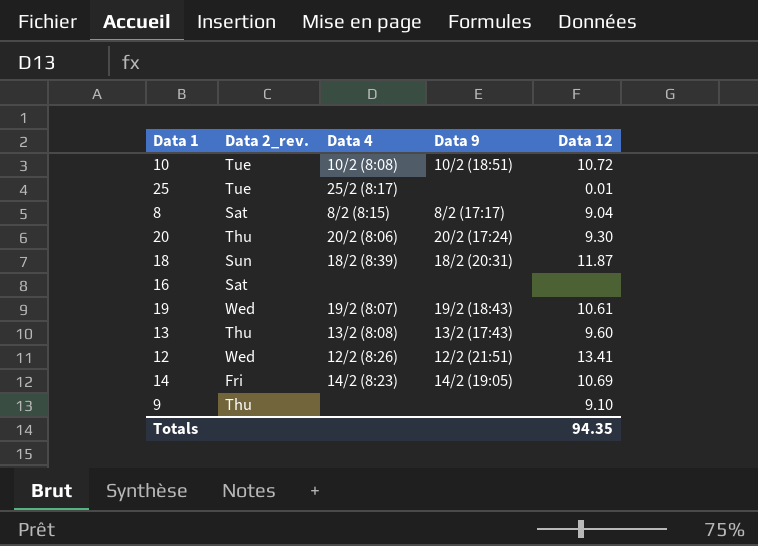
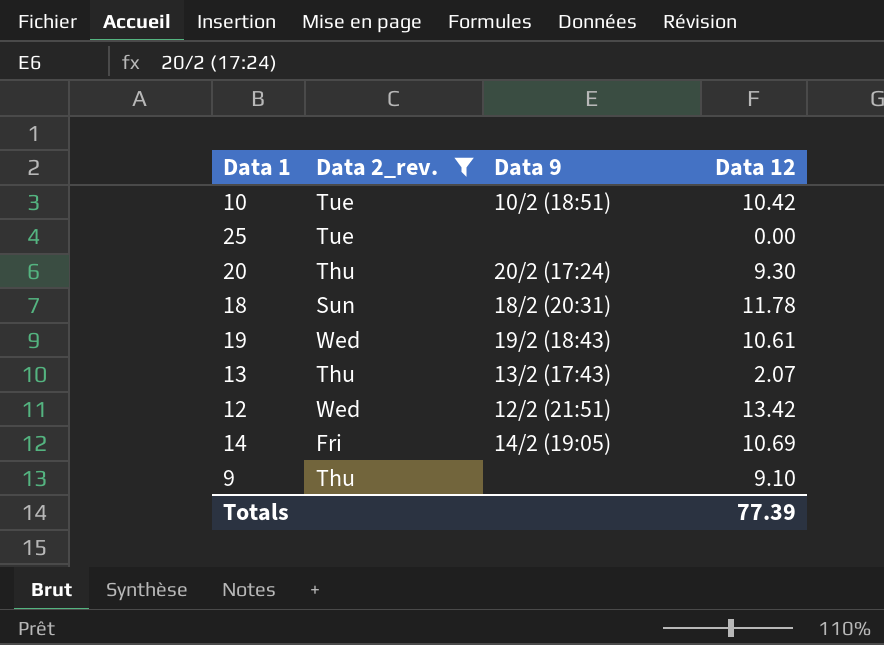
filter: none -> Data 2_rev. != Sat
column Data 4 | position: 3 -> none
10 | Data 12: 10.72 -> 10.42
25 | Data 12: 0.01 -> 0.00
18 | Data 12: 11.87 -> 11.78
13 | Data 12: 9.60 -> 2.07
12 | Data 12: 13.41 -> 13.42
Totals | Data 12: 94.35 -> 77.39

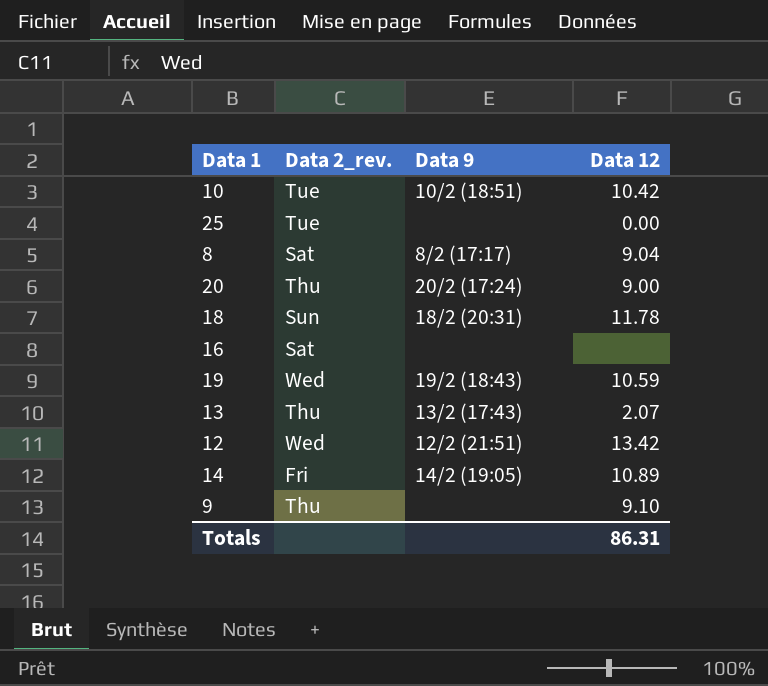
filter: Data 2_rev. != Sat -> none
20 | Data 12: 9.30 -> 9.00
19 | Data 12: 10.61 -> 10.59
14 | Data 12: 10.69 -> 10.89
Totals | Data 12: 77.39 -> 86.31

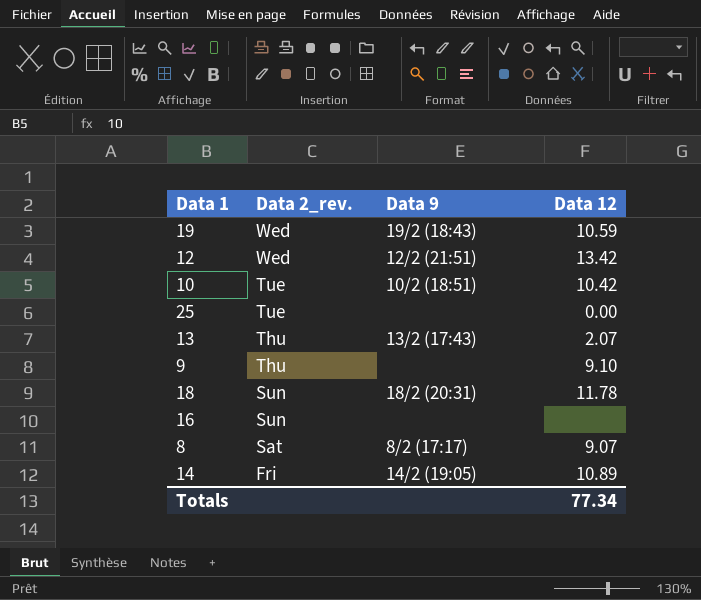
row order: none -> Data 2_rev. descending
row 20: Thu | 20/2 (17:24) | 9.00 -> none
16 | Data 2_rev.: Sat -> Sun
8 | Data 12: 9.04 -> 9.07
Totals | Data 12: 86.31 -> 77.34

